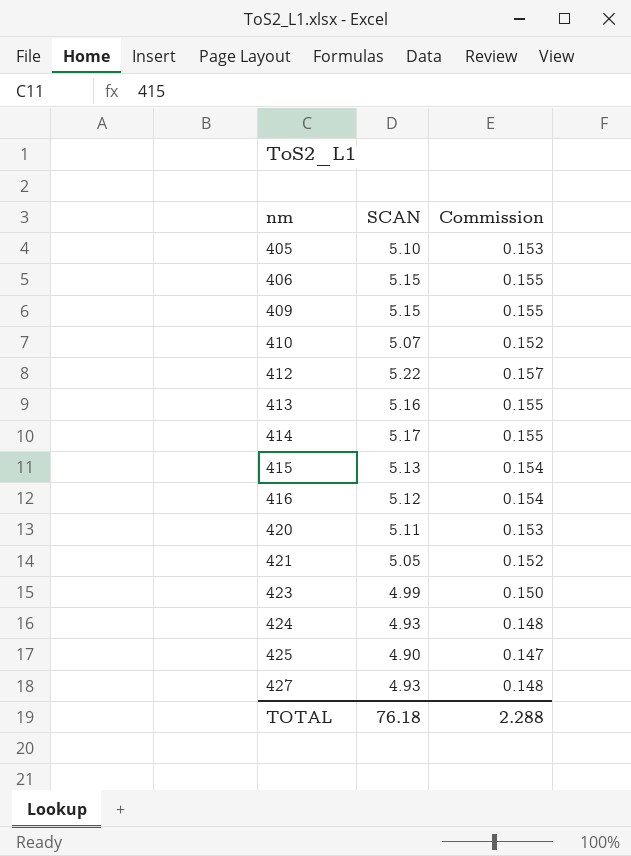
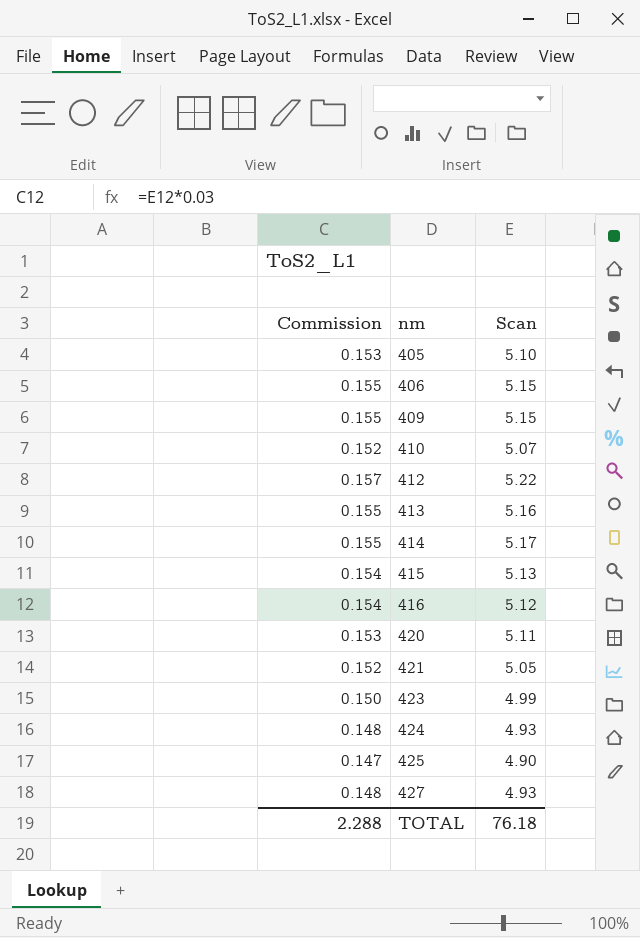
column Commission | position: 3 -> 1
column name: SCAN -> Scan

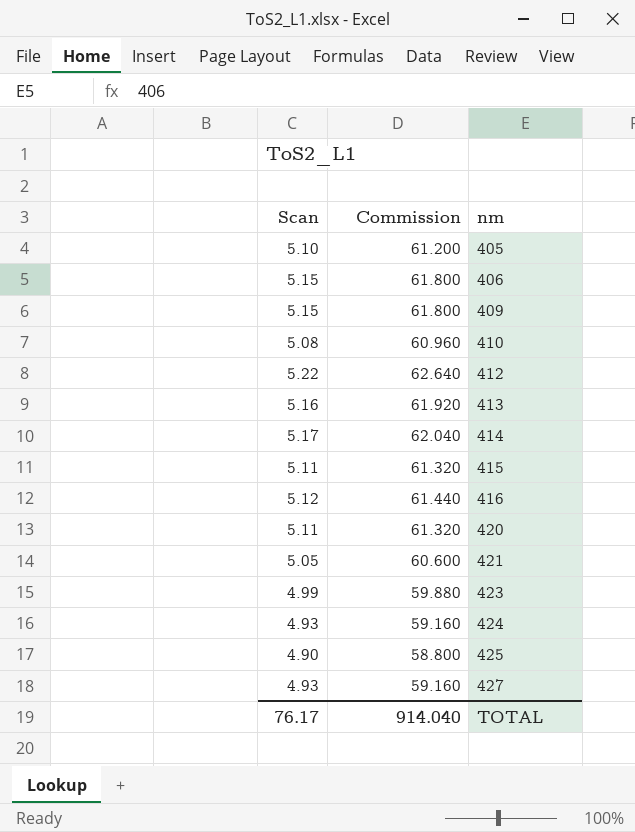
column Scan | position: 3 -> 1
column Commission | formula: [Scan] * 0.03 -> [Scan] * 12
410 | Scan: 5.07 -> 5.08
415 | Scan: 5.13 -> 5.11
TOTAL | Scan: 76.18 -> 76.17
TOTAL | Commission: 2.288 -> 914.040

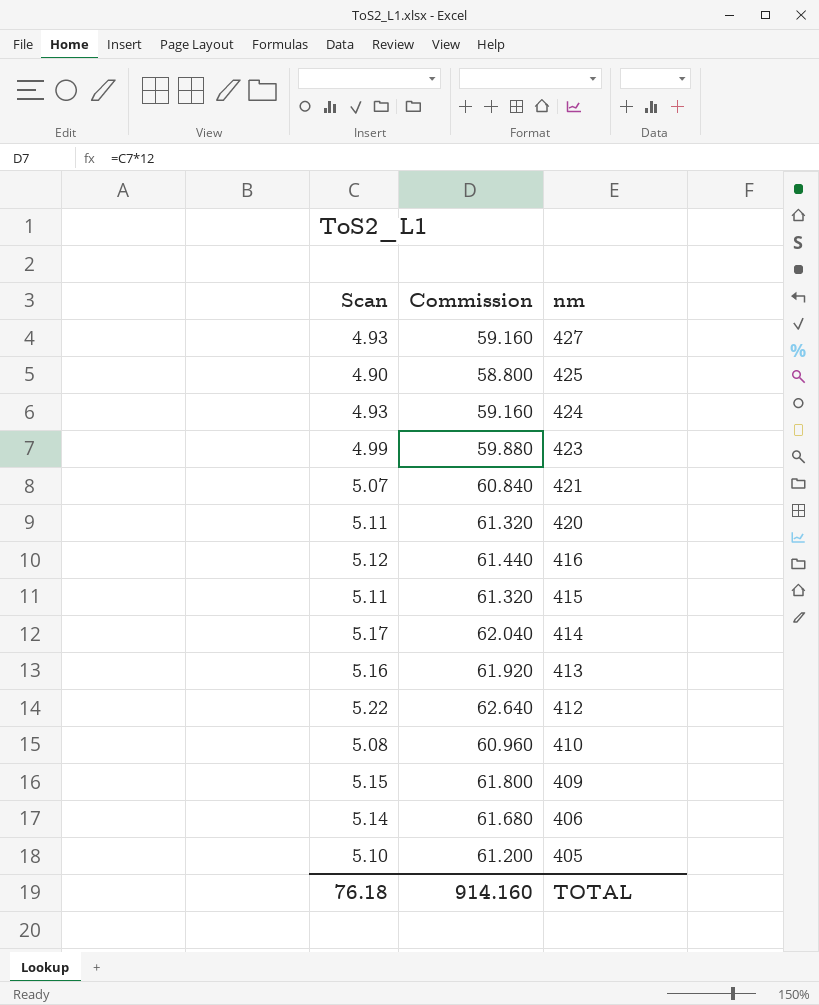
row order: nm ascending -> nm descending
421 | Scan: 5.05 -> 5.07
421 | Commission: 60.600 -> 60.840
406 | Scan: 5.15 -> 5.14
406 | Commission: 61.800 -> 61.680
TOTAL | Scan: 76.17 -> 76.18
TOTAL | Commission: 914.040 -> 914.160

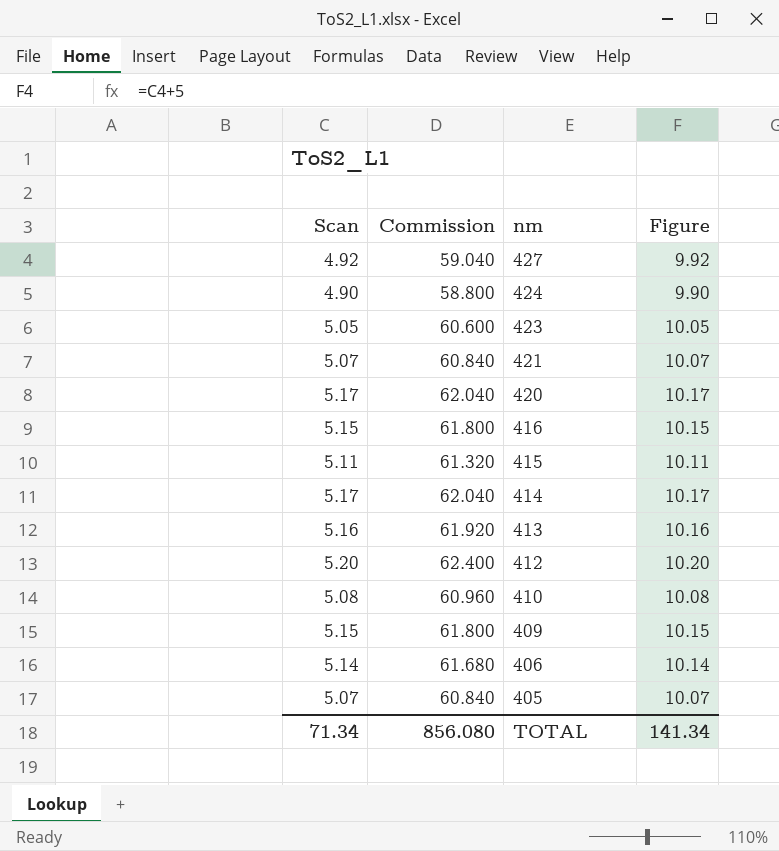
column Figure | formula: none -> [Scan] + 5
row 425: 4.90 | 58.800 -> none
427 | Scan: 4.93 -> 4.92
427 | Commission: 59.160 -> 59.040
424 | Scan: 4.93 -> 4.90
424 | Commission: 59.160 -> 58.800
423 | Scan: 4.99 -> 5.05
423 | Commission: 59.880 -> 60.600
420 | Scan: 5.11 -> 5.17
420 | Commission: 61.320 -> 62.040
416 | Scan: 5.12 -> 5.15
416 | Commission: 61.440 -> 61.800
412 | Scan: 5.22 -> 5.20
412 | Commission: 62.640 -> 62.400
405 | Scan: 5.10 -> 5.07
405 | Commission: 61.200 -> 60.840
TOTAL | Scan: 76.18 -> 71.34
TOTAL | Commission: 914.160 -> 856.080

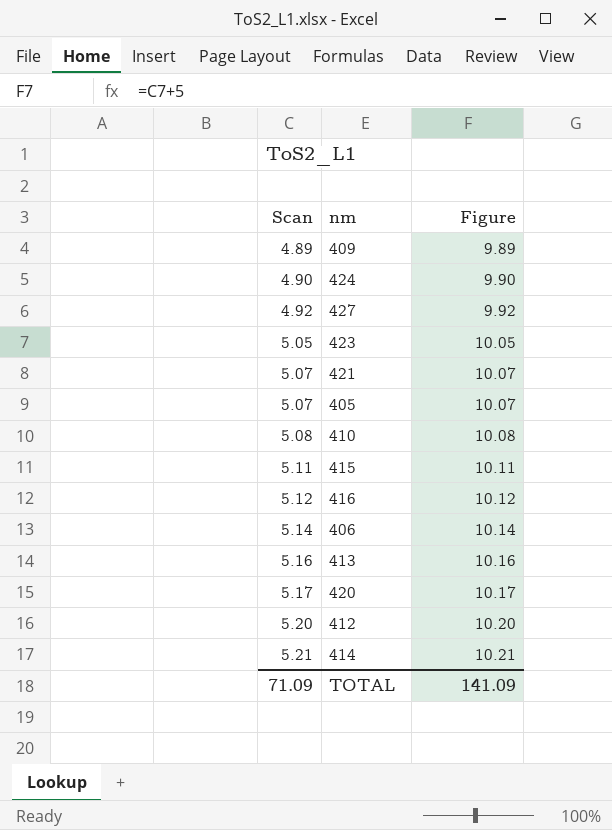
row order: nm descending -> Scan ascending
column Commission | formula: [Scan] * 12 -> none
409 | Scan: 5.15 -> 4.89
409 | Figure: 10.15 -> 9.89
416 | Scan: 5.15 -> 5.12
416 | Figure: 10.15 -> 10.12
414 | Scan: 5.17 -> 5.21
414 | Figure: 10.17 -> 10.21
TOTAL | Scan: 71.34 -> 71.09
TOTAL | Figure: 141.34 -> 141.09

